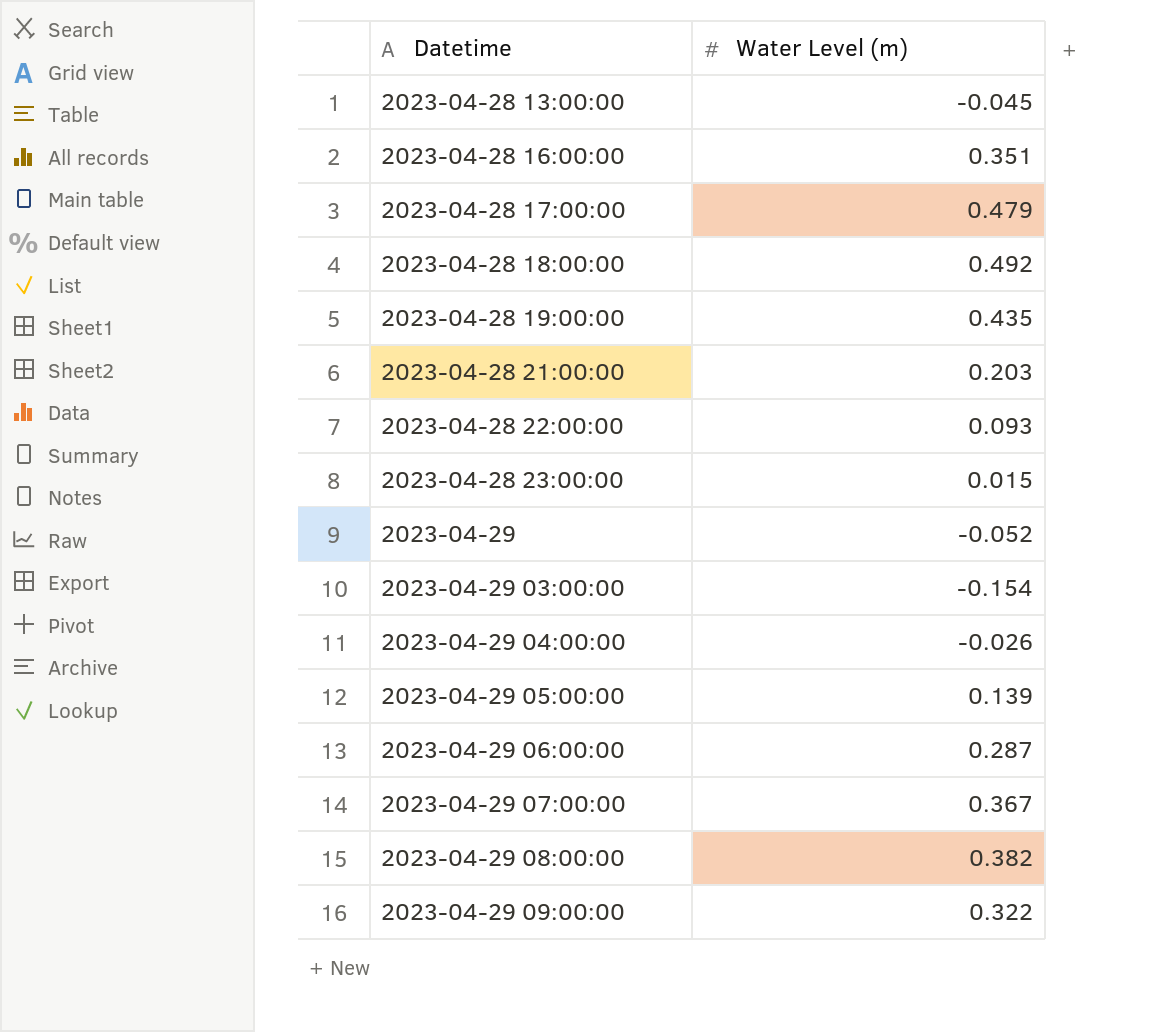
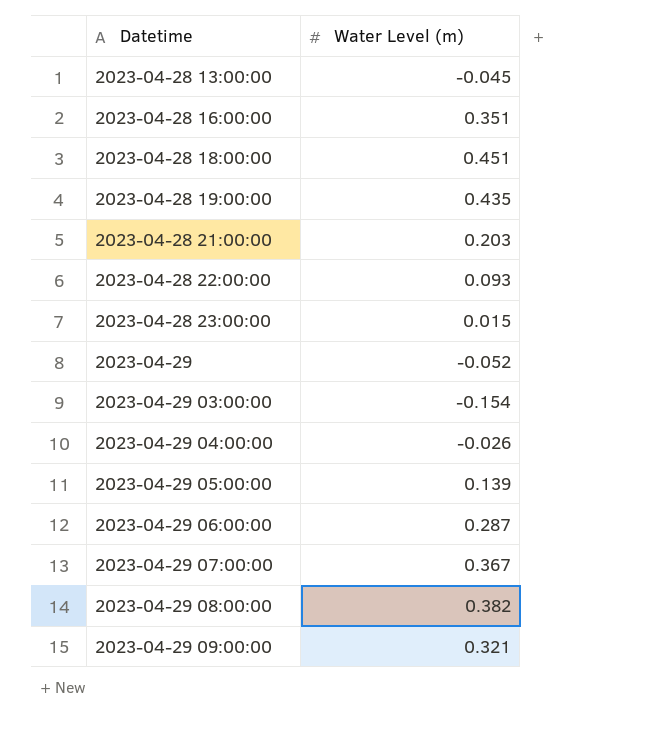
row 2023-04-28 17:00:00: 0.479 -> none
2023-04-28 18:00:00 | Water Level (m): 0.492 -> 0.451
2023-04-29 09:00:00 | Water Level (m): 0.322 -> 0.321

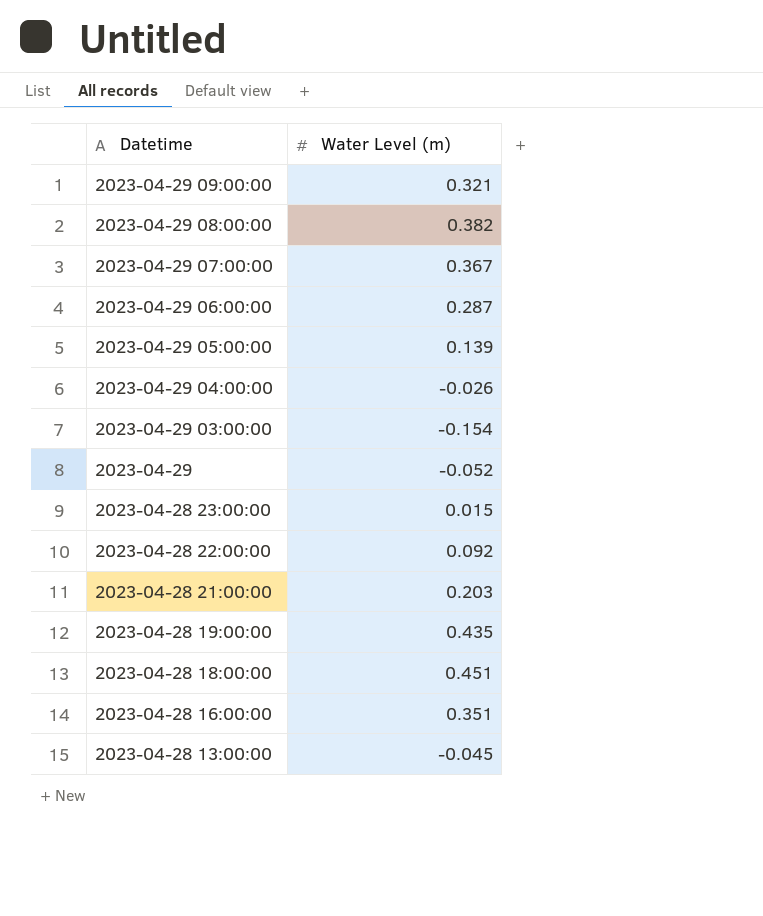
row order: Datetime ascending -> Datetime descending
2023-04-28 22:00:00 | Water Level (m): 0.093 -> 0.092

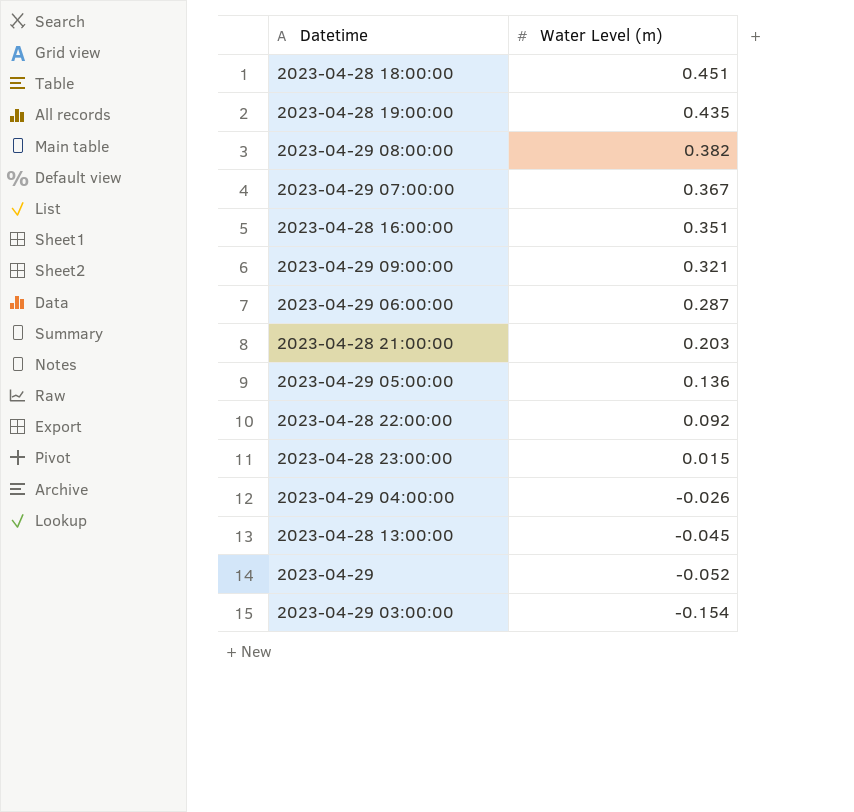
row order: Datetime descending -> Water Level (m) descending
2023-04-29 05:00:00 | Water Level (m): 0.139 -> 0.136

